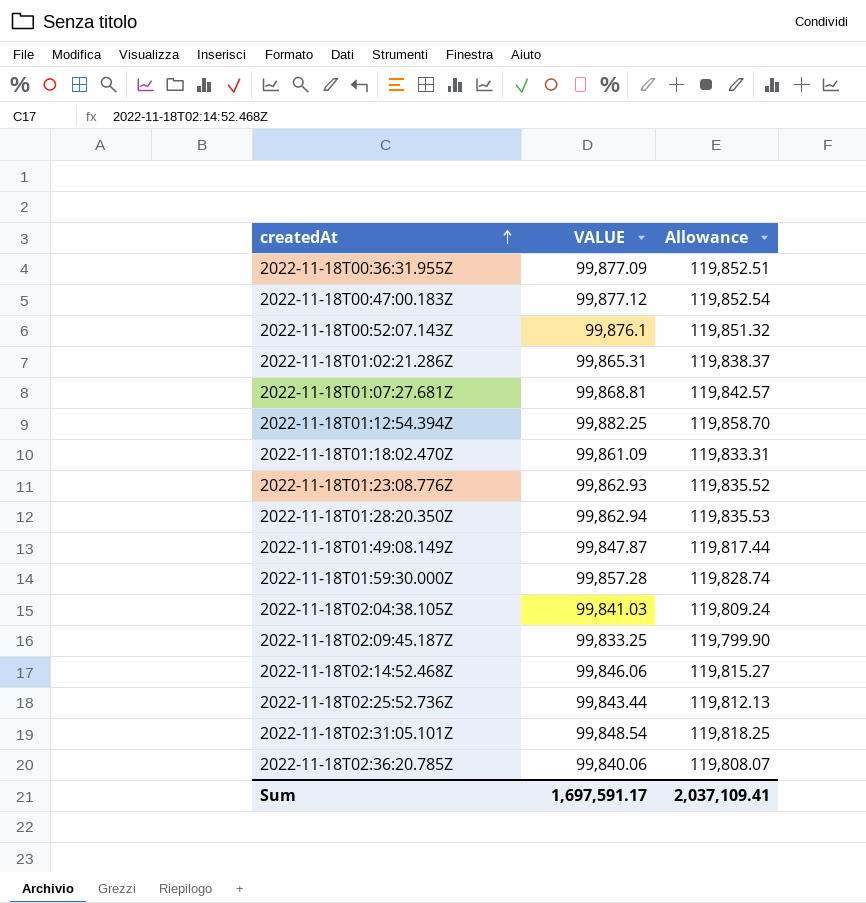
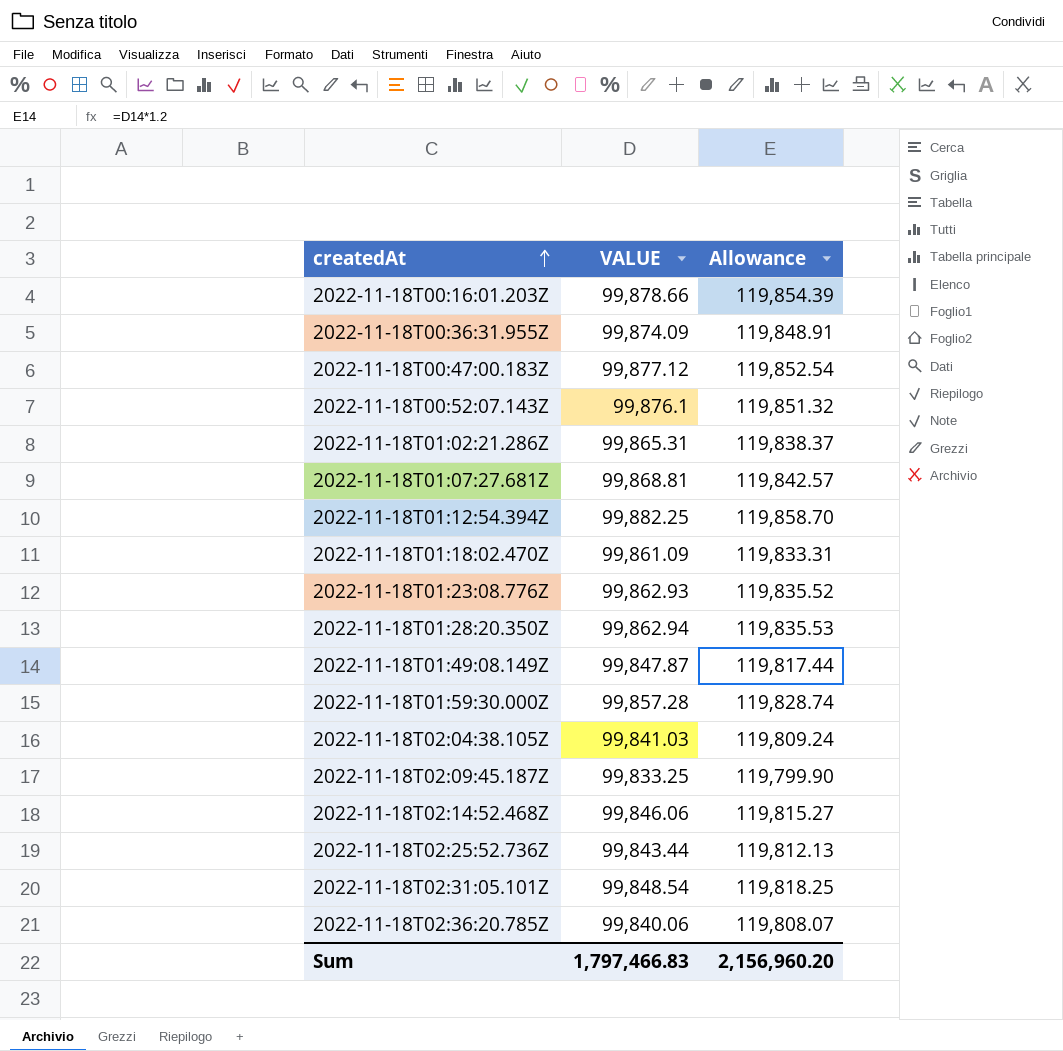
row 2022-11-18T00:16:01.203Z: none -> 99,878.66 | 119,854.39
2022-11-18T00:36:31.955Z | VALUE: 99,877.09 -> 99,874.09
2022-11-18T00:36:31.955Z | Allowance: 119,852.51 -> 119,848.91
Sum | VALUE: 1,697,591.17 -> 1,797,466.83
Sum | Allowance: 2,037,109.41 -> 2,156,960.20

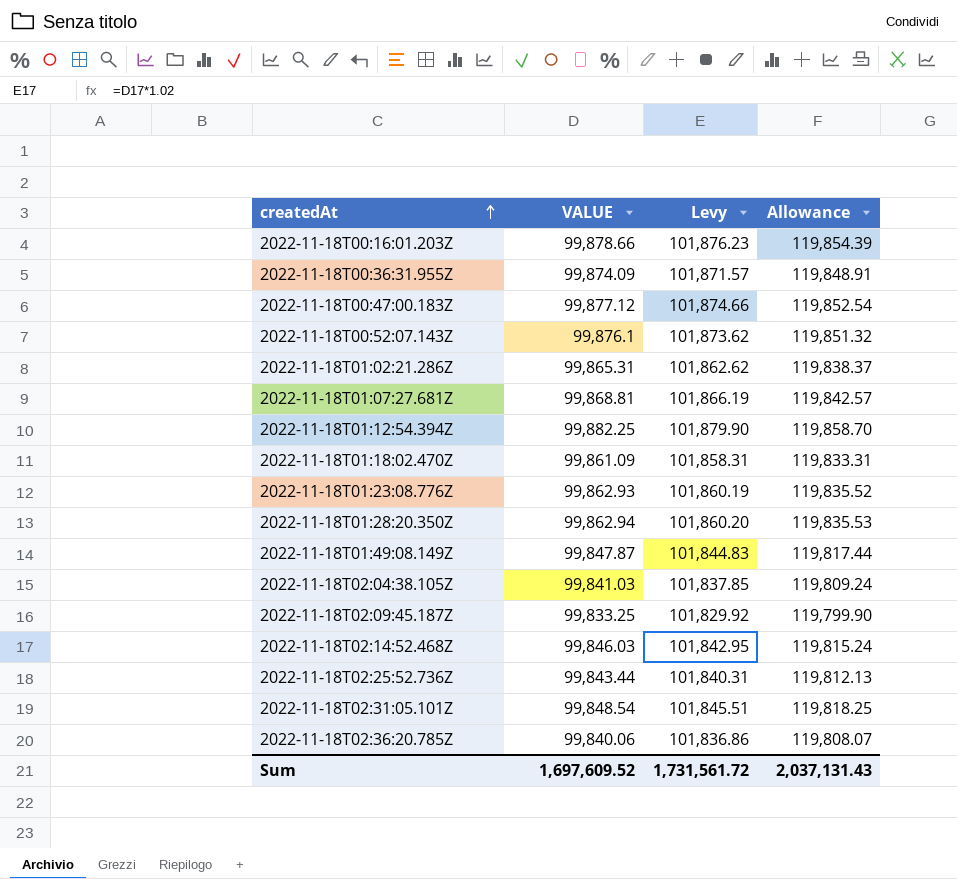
column Levy | formula: none -> [VALUE] * 1.02
row 2022-11-18T01:59:30.000Z: 99,857.28 | 119,828.74 -> none
2022-11-18T02:14:52.468Z | VALUE: 99,846.06 -> 99,846.03
2022-11-18T02:14:52.468Z | Allowance: 119,815.27 -> 119,815.24
Sum | VALUE: 1,797,466.83 -> 1,697,609.52
Sum | Allowance: 2,156,960.20 -> 2,037,131.43

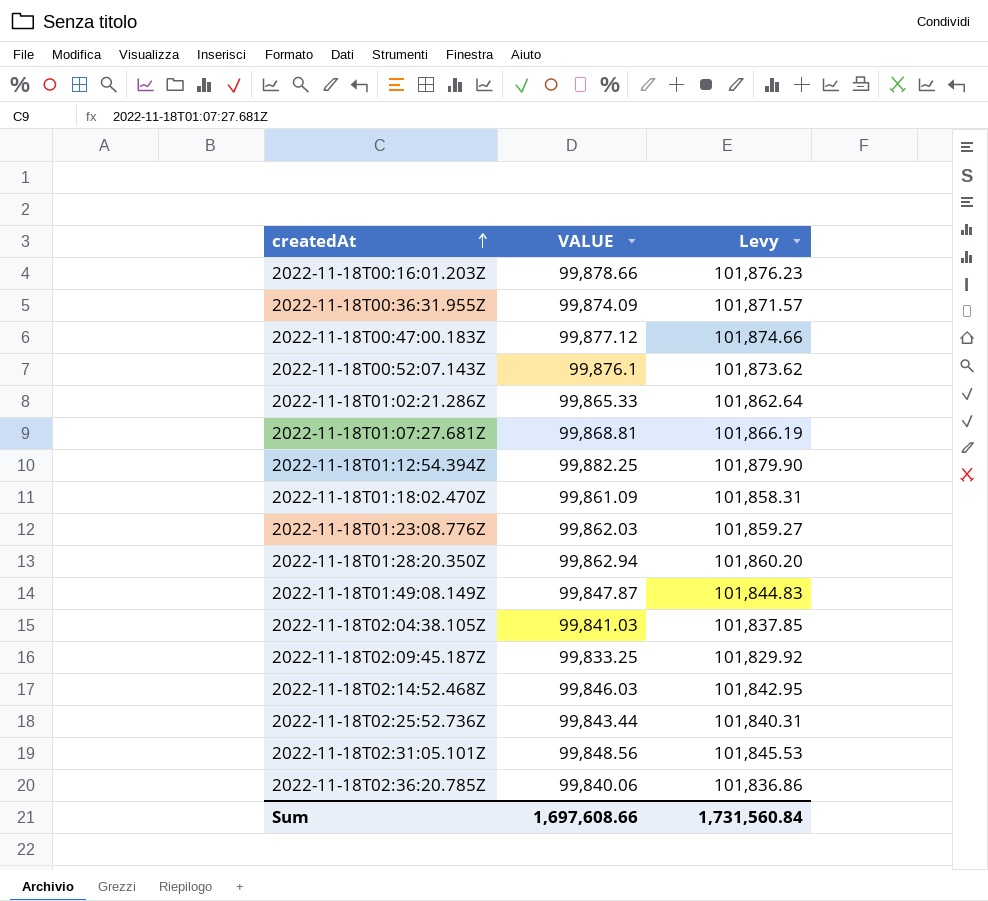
column Allowance | formula: [VALUE] * 1.2 -> none
2022-11-18T01:02:21.286Z | VALUE: 99,865.31 -> 99,865.33
2022-11-18T01:02:21.286Z | Levy: 101,862.62 -> 101,862.64
2022-11-18T01:23:08.776Z | VALUE: 99,862.93 -> 99,862.03
2022-11-18T01:23:08.776Z | Levy: 101,860.19 -> 101,859.27
2022-11-18T02:31:05.101Z | VALUE: 99,848.54 -> 99,848.56
2022-11-18T02:31:05.101Z | Levy: 101,845.51 -> 101,845.53
Sum | VALUE: 1,697,609.52 -> 1,697,608.66
Sum | Levy: 1,731,561.72 -> 1,731,560.84

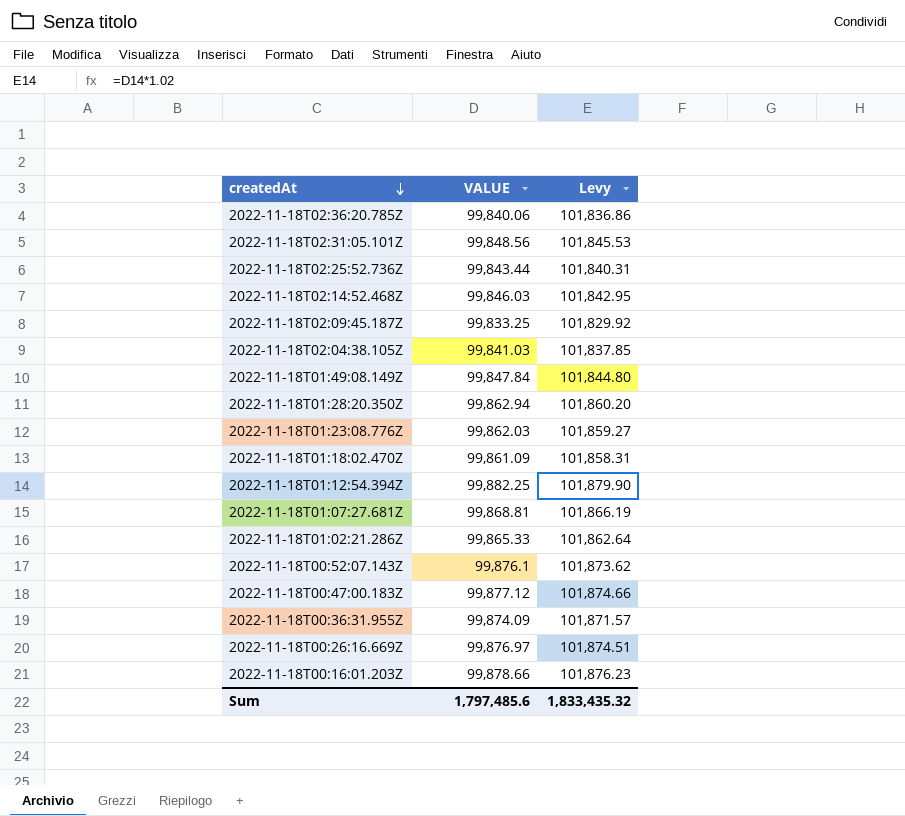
row order: createdAt ascending -> createdAt descending
2022-11-18T01:49:08.149Z | VALUE: 99,847.87 -> 99,847.84
2022-11-18T01:49:08.149Z | Levy: 101,844.83 -> 101,844.80
row 2022-11-18T00:26:16.669Z: none -> 99,876.97 | 101,874.51
Sum | VALUE: 1,697,608.66 -> 1,797,485.6
Sum | Levy: 1,731,560.84 -> 1,833,435.32

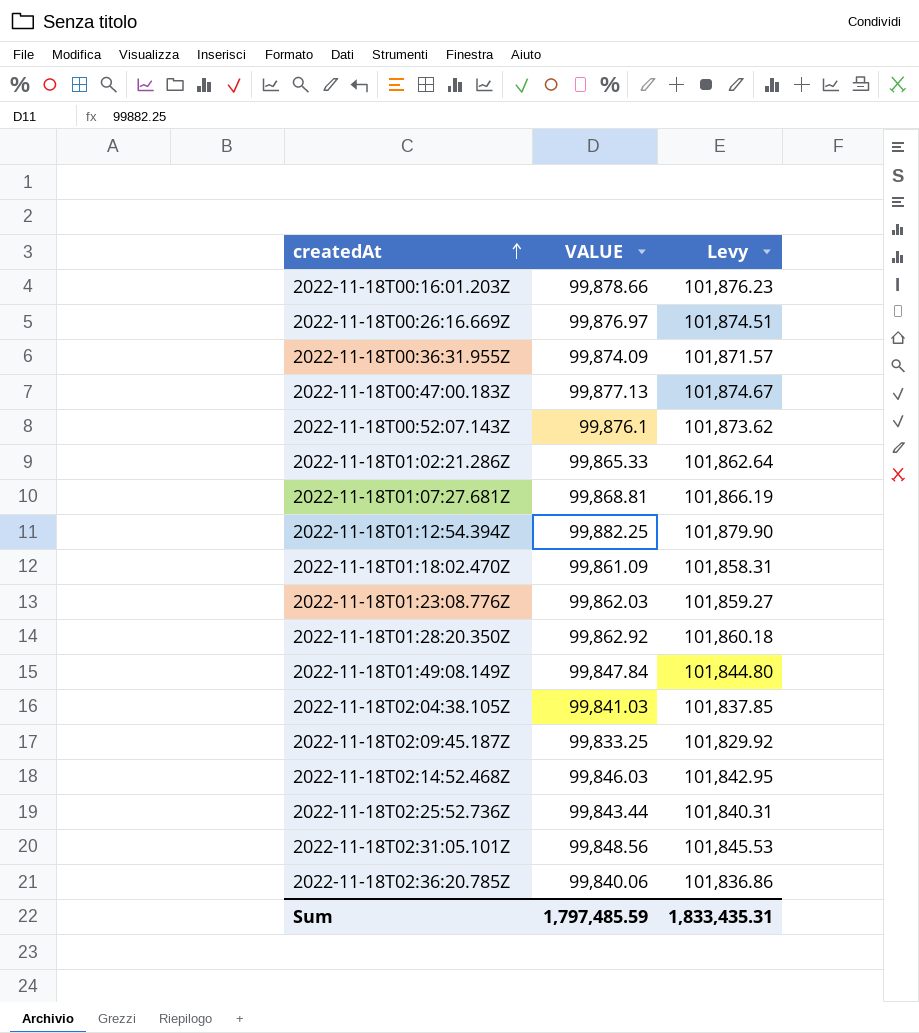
row order: createdAt descending -> createdAt ascending
2022-11-18T00:47:00.183Z | VALUE: 99,877.12 -> 99,877.13
2022-11-18T00:47:00.183Z | Levy: 101,874.66 -> 101,874.67
2022-11-18T01:28:20.350Z | VALUE: 99,862.94 -> 99,862.92
2022-11-18T01:28:20.350Z | Levy: 101,860.20 -> 101,860.18
Sum | VALUE: 1,797,485.6 -> 1,797,485.59
Sum | Levy: 1,833,435.32 -> 1,833,435.31

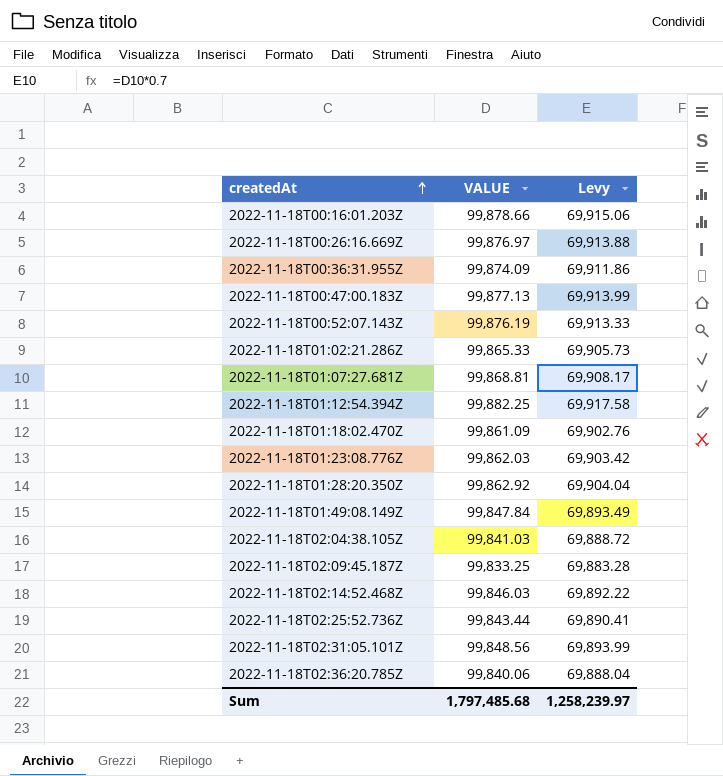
column Levy | formula: [VALUE] * 1.02 -> [VALUE] * 0.7
2022-11-18T00:52:07.143Z | VALUE: 99,876.1 -> 99,876.19
Sum | VALUE: 1,797,485.59 -> 1,797,485.68
Sum | Levy: 1,833,435.31 -> 1,258,239.97

